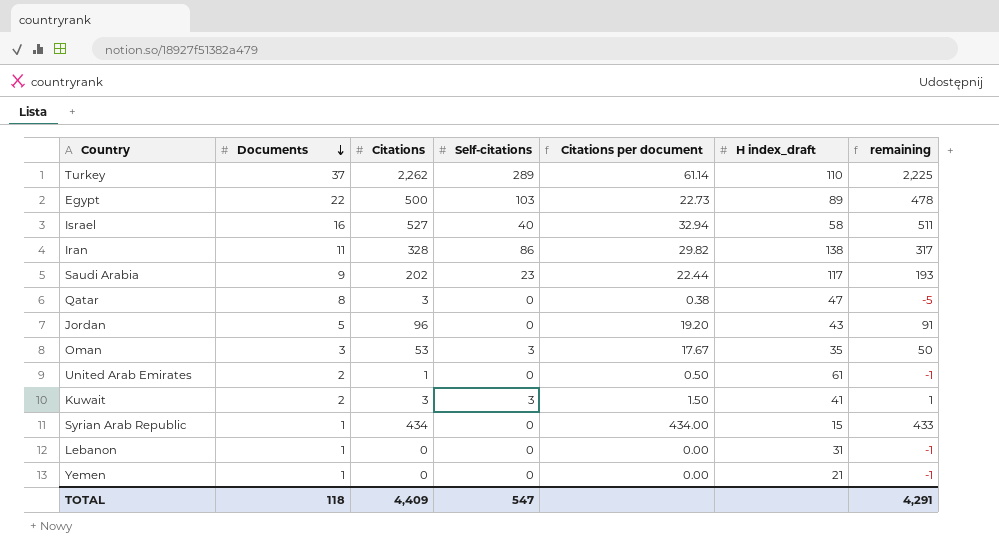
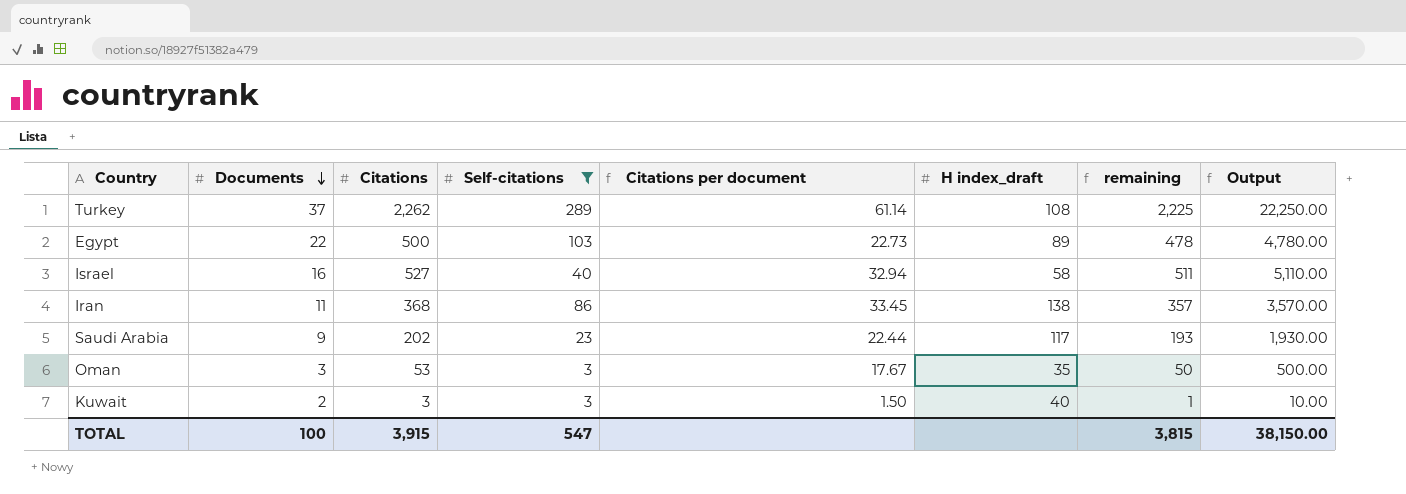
filter: none -> Self-citations != 0
column Output | formula: none -> [remaining] * 10
Turkey | H index_draft: 110 -> 108
Iran | Citations: 328 -> 368
Iran | Citations per document: 29.82 -> 33.45
Iran | remaining: 317 -> 357
Kuwait | H index_draft: 41 -> 40
TOTAL | Documents: 118 -> 100
TOTAL | Citations: 4,409 -> 3,915
TOTAL | remaining: 4,291 -> 3,815

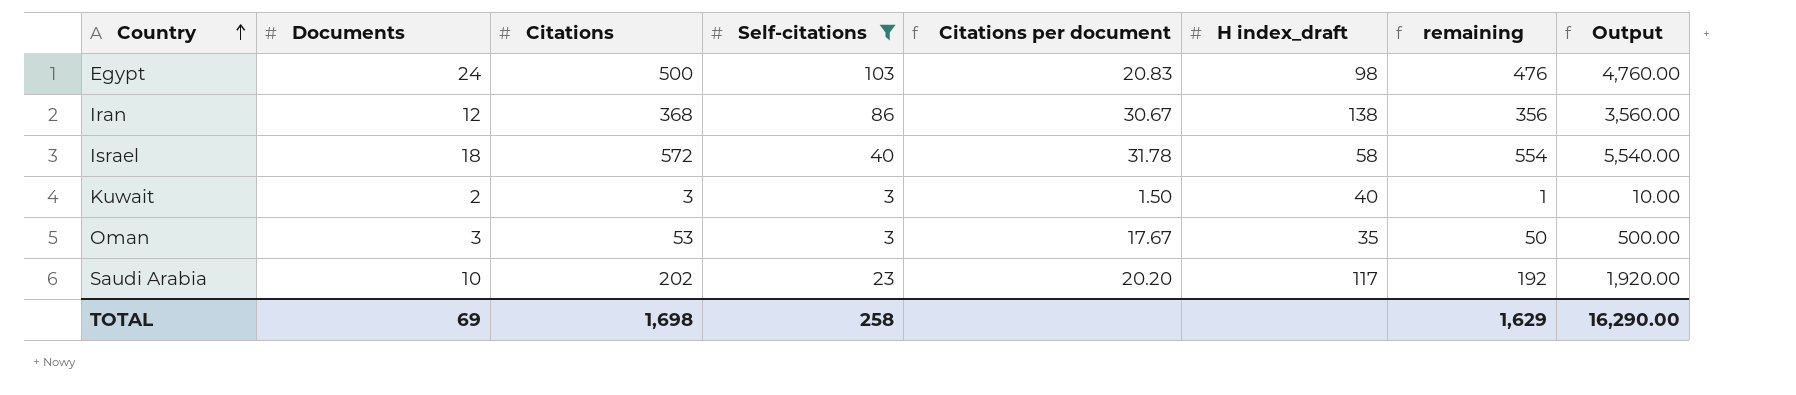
row order: Documents descending -> Country ascending
row Turkey: 37 | 2,262 | 289 | 61.14 | 108 | 2,225 | 22,250.00 -> none
Egypt | Documents: 22 -> 24
Egypt | Citations per document: 22.73 -> 20.83
Egypt | H index_draft: 89 -> 98
Egypt | remaining: 478 -> 476
Egypt | Output: 4,780.00 -> 4,760.00
Iran | Documents: 11 -> 12
Iran | Citations per document: 33.45 -> 30.67
Iran | remaining: 357 -> 356
Iran | Output: 3,570.00 -> 3,560.00
Israel | Documents: 16 -> 18
Israel | Citations: 527 -> 572
Israel | Citations per document: 32.94 -> 31.78
Israel | remaining: 511 -> 554
Israel | Output: 5,110.00 -> 5,540.00
Saudi Arabia | Documents: 9 -> 10
Saudi Arabia | Citations per document: 22.44 -> 20.20
Saudi Arabia | remaining: 193 -> 192
Saudi Arabia | Output: 1,930.00 -> 1,920.00
TOTAL | Documents: 100 -> 69
TOTAL | Citations: 3,915 -> 1,698
TOTAL | Self-citations: 547 -> 258
TOTAL | remaining: 3,815 -> 1,629
TOTAL | Output: 38,150.00 -> 16,290.00

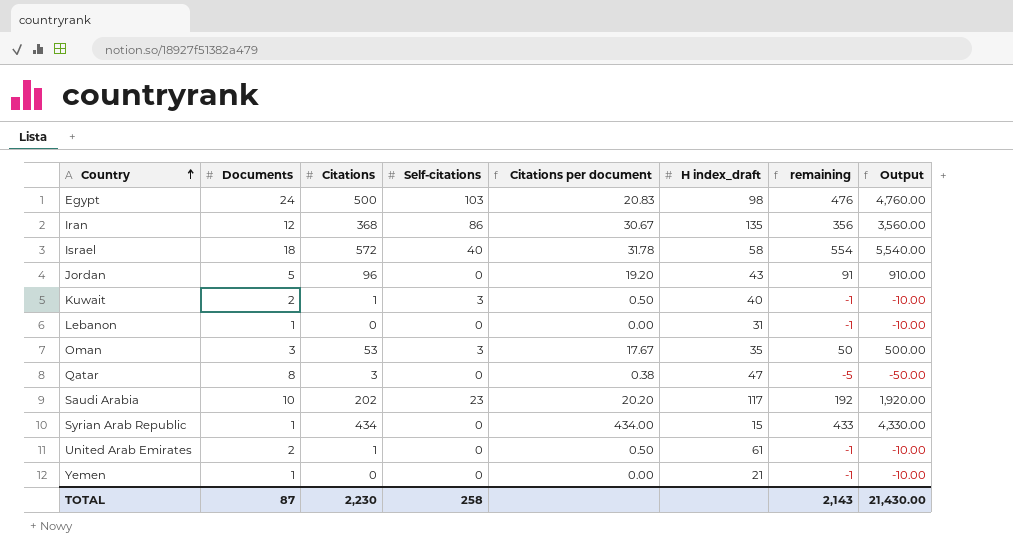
filter: Self-citations != 0 -> none
Iran | H index_draft: 138 -> 135
Kuwait | Citations: 3 -> 1
Kuwait | Citations per document: 1.50 -> 0.50
Kuwait | remaining: 1 -> -1
Kuwait | Output: 10.00 -> -10.00
TOTAL | Documents: 69 -> 87
TOTAL | Citations: 1,698 -> 2,230
TOTAL | remaining: 1,629 -> 2,143
TOTAL | Output: 16,290.00 -> 21,430.00

